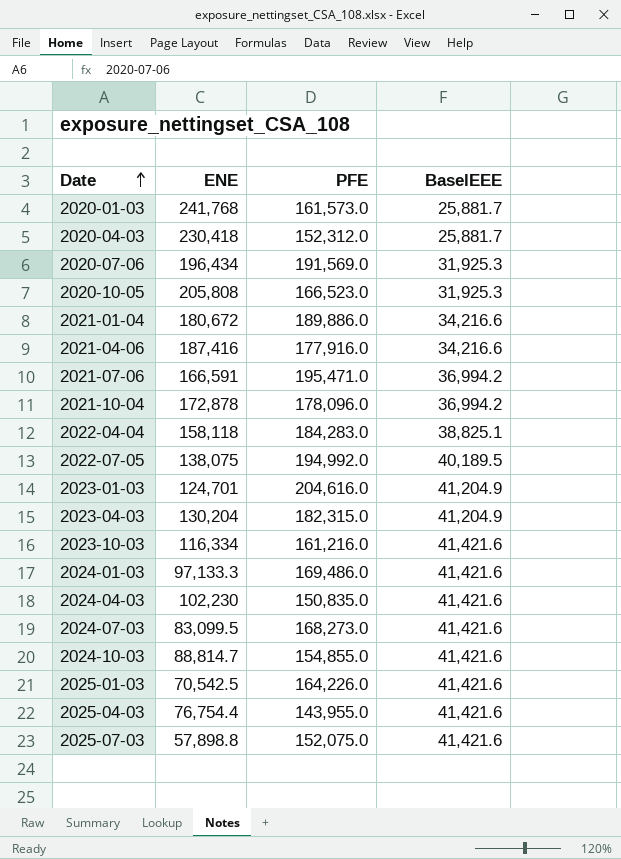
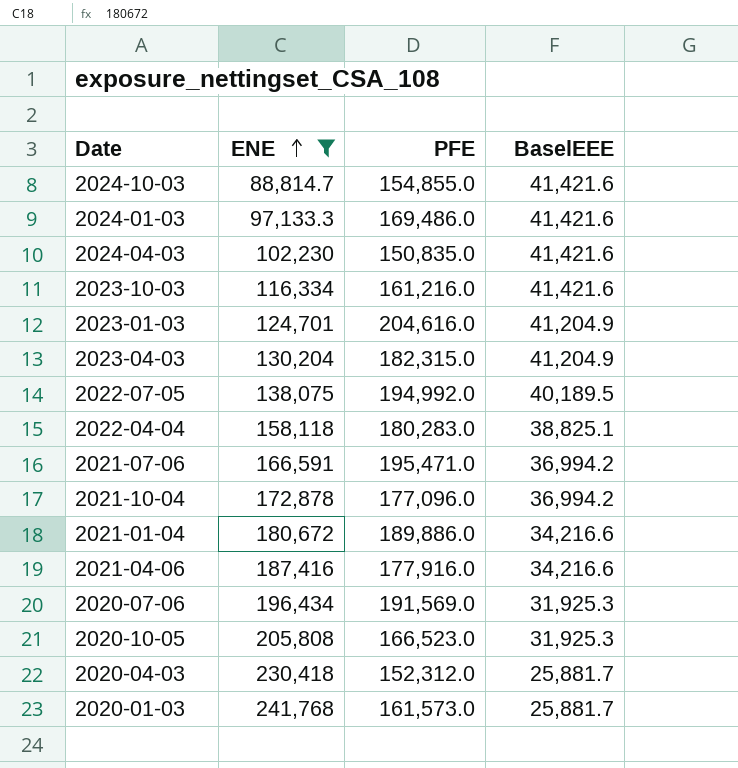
filter: none -> ENE >= 88,814.7
row order: Date ascending -> ENE ascending
2022-04-04 | PFE: 184,283.0 -> 180,283.0
2021-10-04 | PFE: 178,096.0 -> 177,096.0

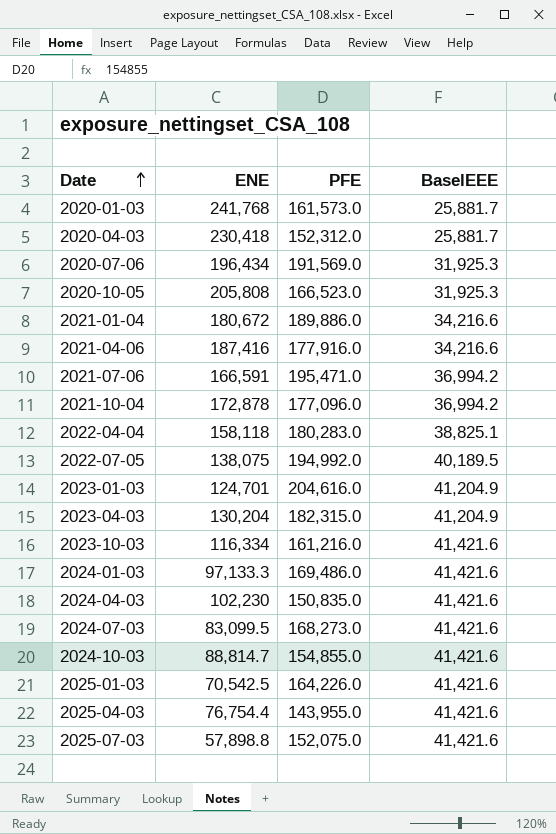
filter: ENE >= 88,814.7 -> none
row order: ENE ascending -> Date ascending

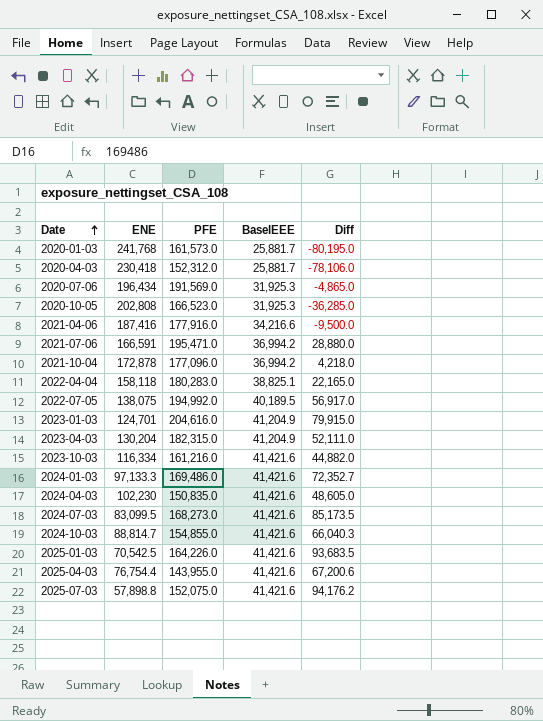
column Diff | formula: none -> [PFE] - [ENE]
row 2021-01-04: 180,672 | 189,886.0 | 34,216.6 -> none
2020-10-05 | ENE: 205,808 -> 202,808

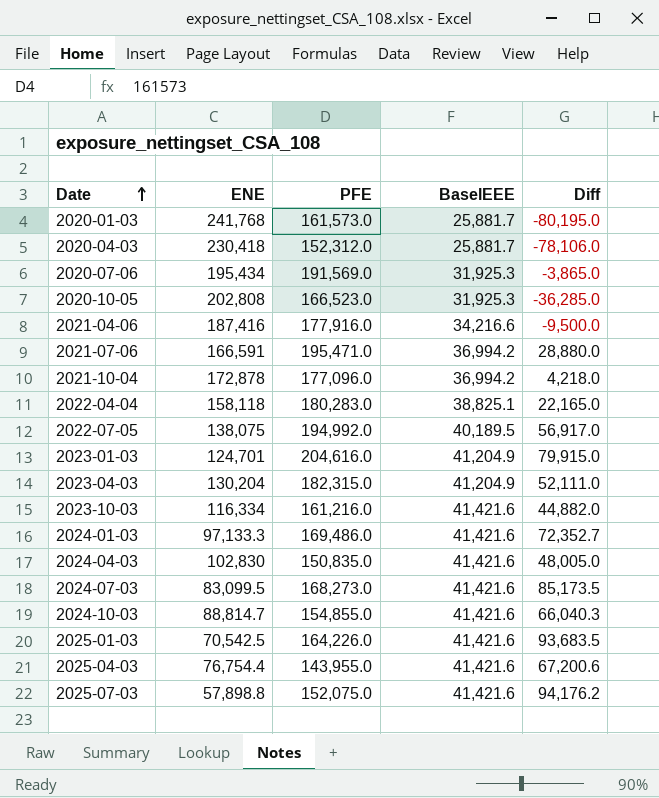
2020-07-06 | ENE: 196,434 -> 195,434
2020-07-06 | Diff: -4,865.0 -> -3,865.0
2024-04-03 | ENE: 102,230 -> 102,830
2024-04-03 | Diff: 48,605.0 -> 48,005.0

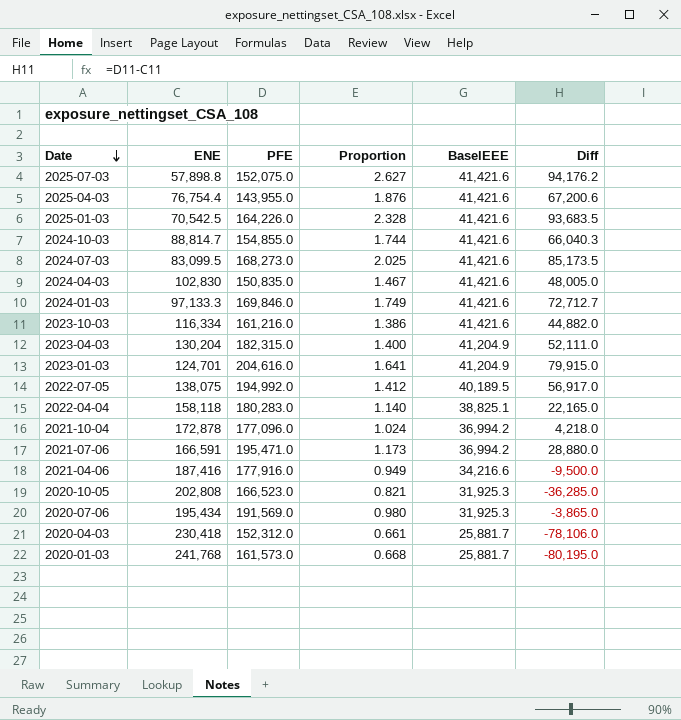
row order: Date ascending -> Date descending
column Proportion | formula: none -> [PFE] / [ENE]
2024-01-03 | PFE: 169,486.0 -> 169,846.0
2024-01-03 | Diff: 72,352.7 -> 72,712.7

